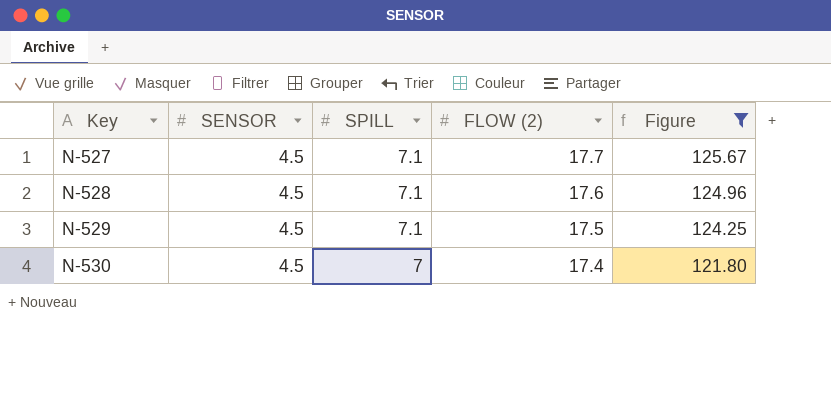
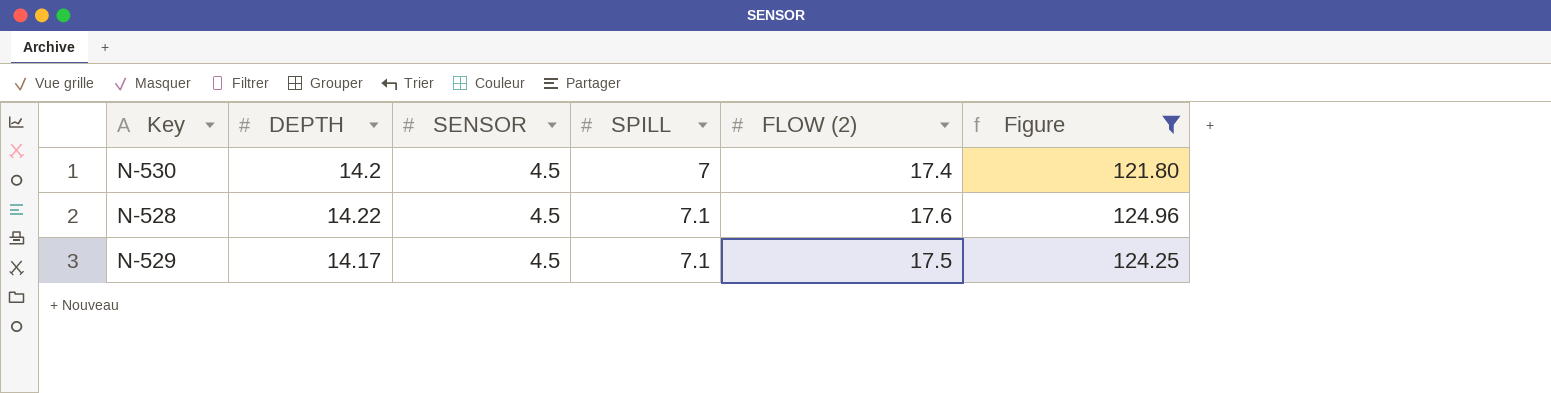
row order: Key ascending -> SPILL ascending
column DEPTH | position: none -> 2
row N-527: 4.5 | 7.1 | 17.7 | 125.67 -> none

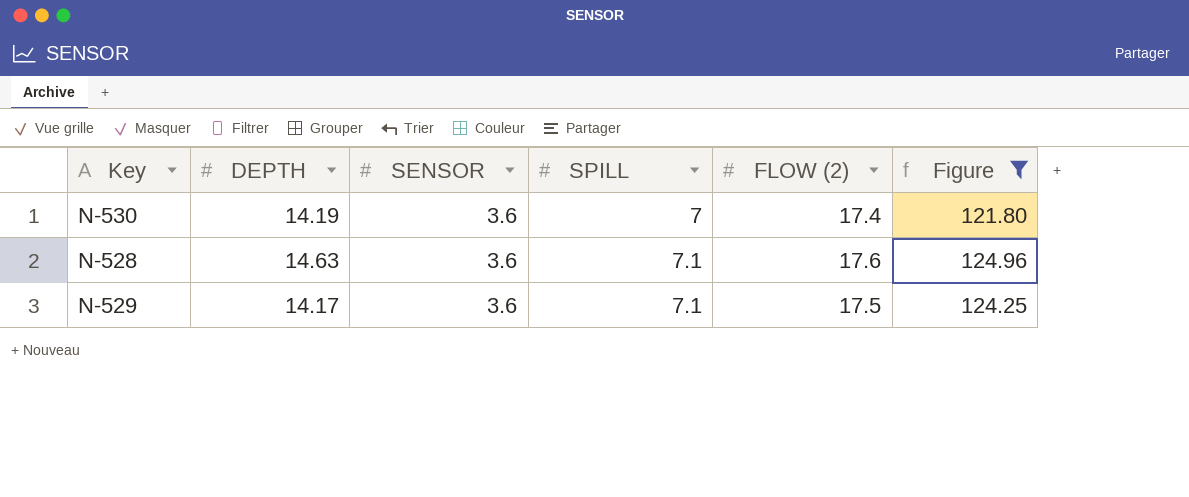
N-530 | DEPTH: 14.2 -> 14.19
N-530 | SENSOR: 4.5 -> 3.6
N-528 | DEPTH: 14.22 -> 14.63
N-528 | SENSOR: 4.5 -> 3.6
N-529 | SENSOR: 4.5 -> 3.6

